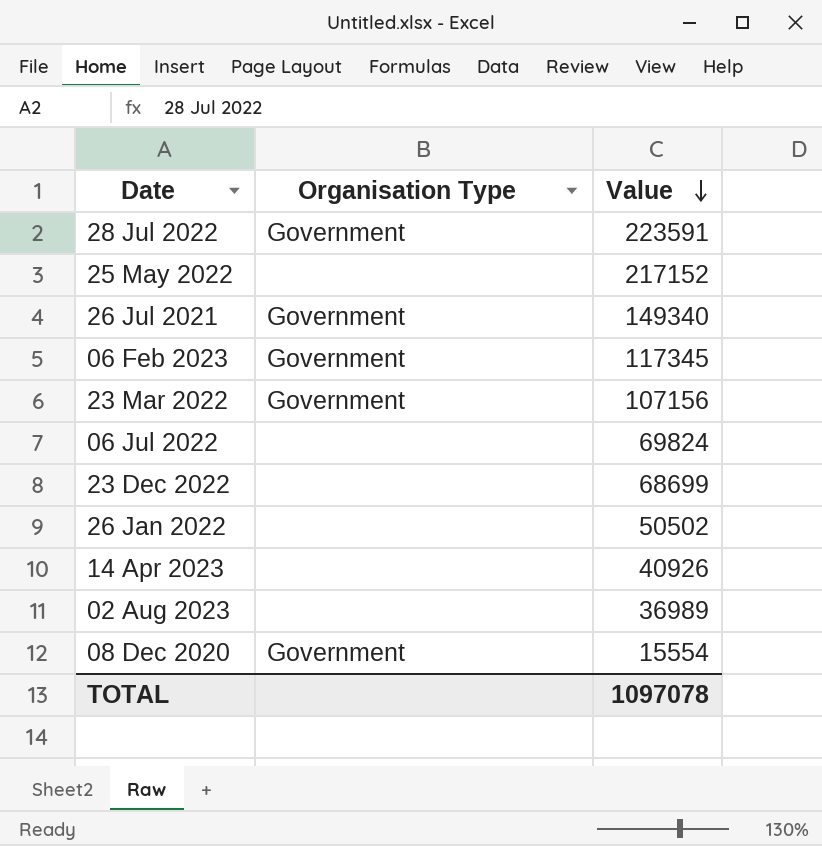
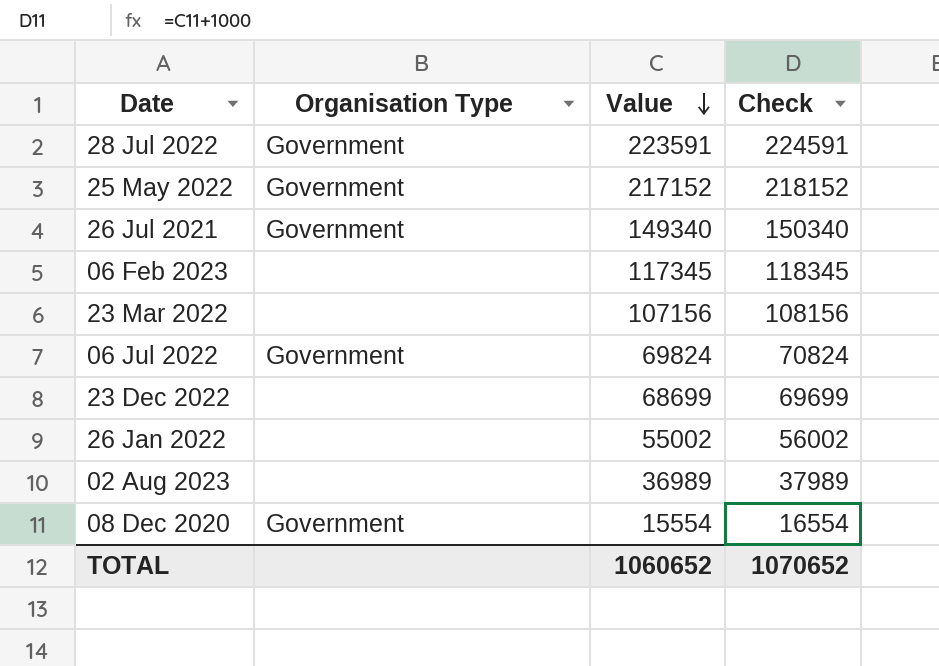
column Check | formula: none -> [Value] + 1000
row 14 Apr 2023: none | 40926 -> none
25 May 2022 | Organisation Type: none -> Government
06 Feb 2023 | Organisation Type: Government -> none
23 Mar 2022 | Organisation Type: Government -> none
06 Jul 2022 | Organisation Type: none -> Government
26 Jan 2022 | Value: 50502 -> 55002
TOTAL | Value: 1097078 -> 1060652

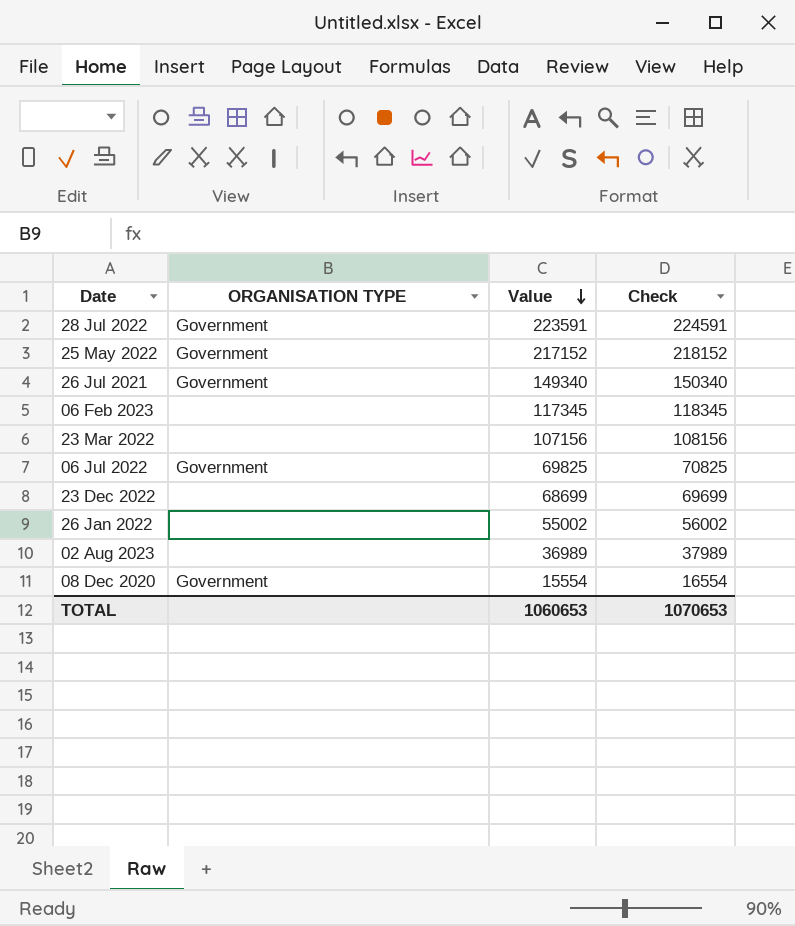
column name: Organisation Type -> ORGANISATION TYPE
06 Jul 2022 | Value: 69824 -> 69825
06 Jul 2022 | Check: 70824 -> 70825
TOTAL | Value: 1060652 -> 1060653
TOTAL | Check: 1070652 -> 1070653

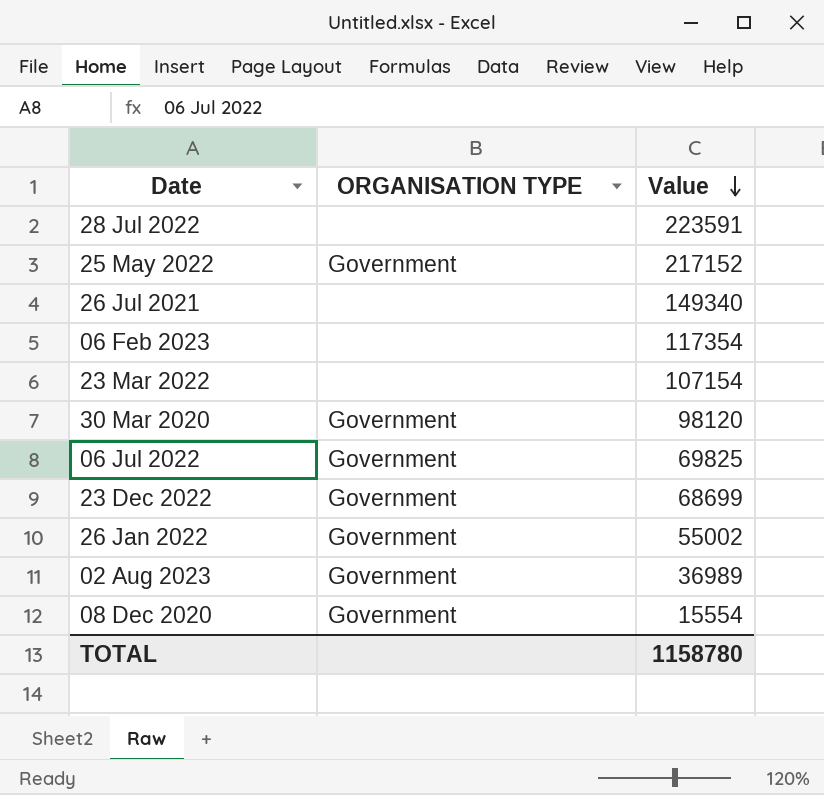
column Check | formula: [Value] + 1000 -> none
28 Jul 2022 | ORGANISATION TYPE: Government -> none
26 Jul 2021 | ORGANISATION TYPE: Government -> none
06 Feb 2023 | Value: 117345 -> 117354
23 Mar 2022 | Value: 107156 -> 107154
row 30 Mar 2020: none -> Government | 98120
23 Dec 2022 | ORGANISATION TYPE: none -> Government
26 Jan 2022 | ORGANISATION TYPE: none -> Government
02 Aug 2023 | ORGANISATION TYPE: none -> Government
TOTAL | Value: 1060653 -> 1158780

